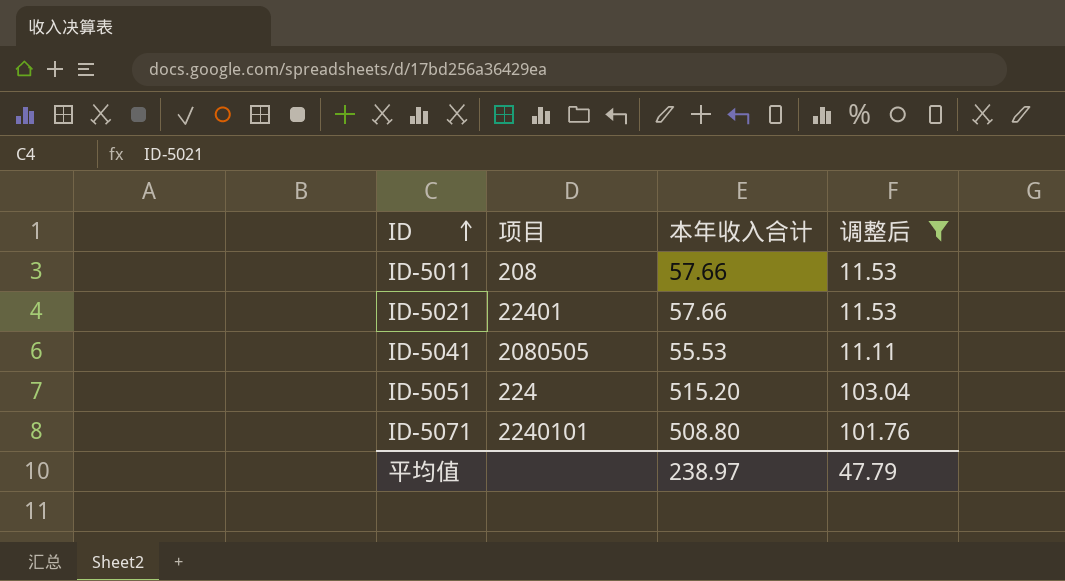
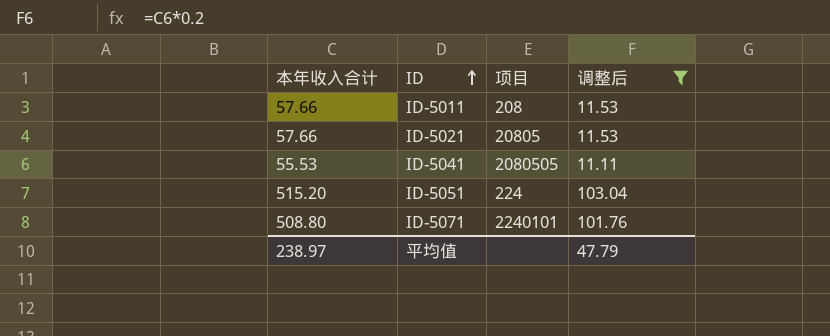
column 本年收入合计 | position: 3 -> 1
ID-5021 | 项目: 22401 -> 20805

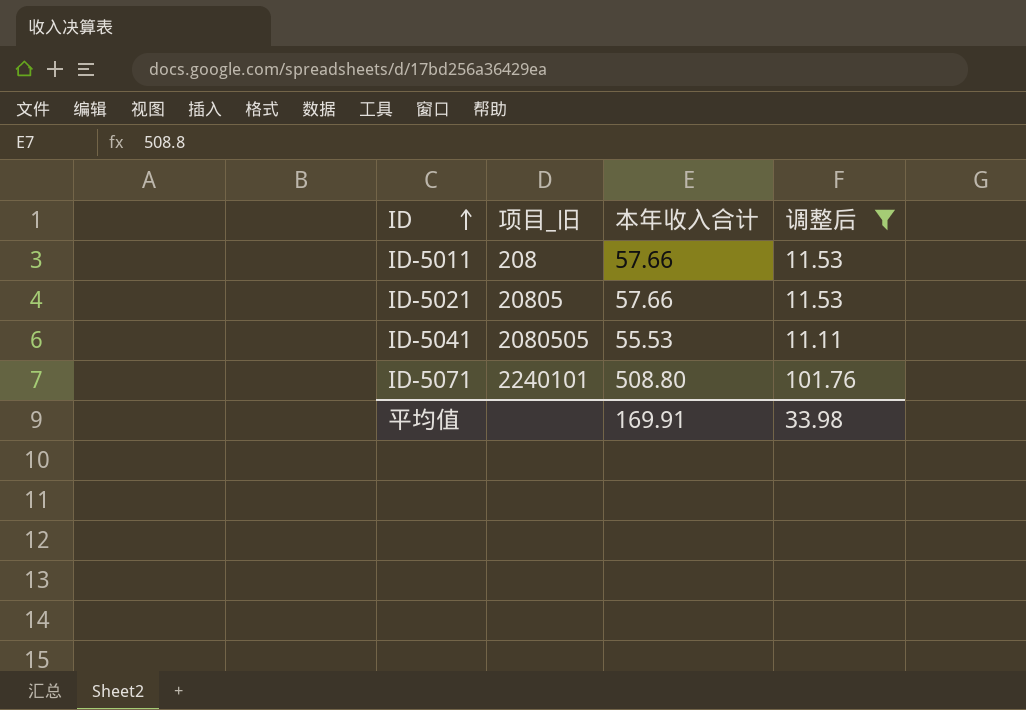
column name: 项目 -> 项目_旧
column 本年收入合计 | position: 1 -> 3
row ID-5051: 515.20 | 224 | 103.04 -> none
平均值 | 本年收入合计: 238.97 -> 169.91
平均值 | 调整后: 47.79 -> 33.98

